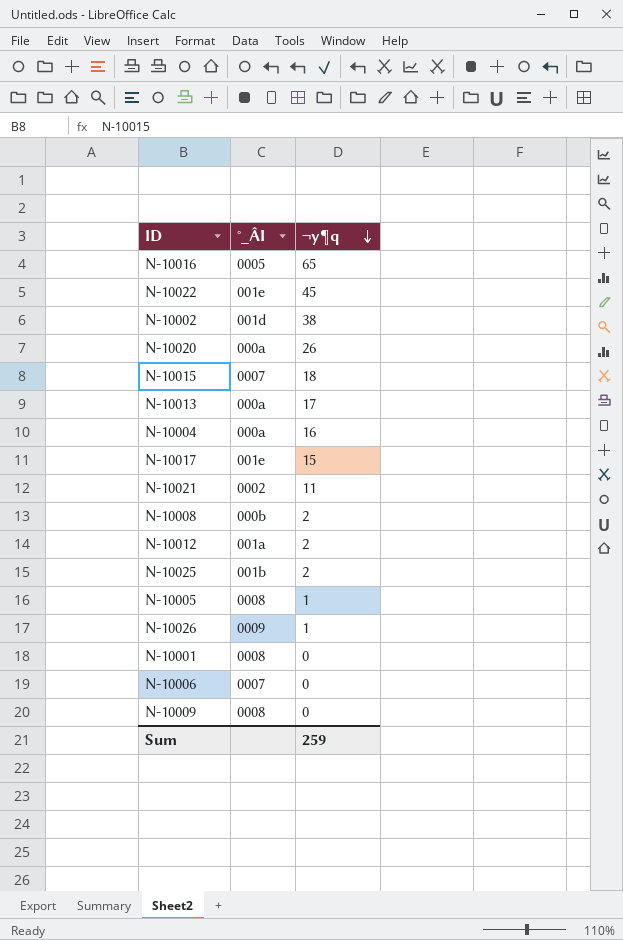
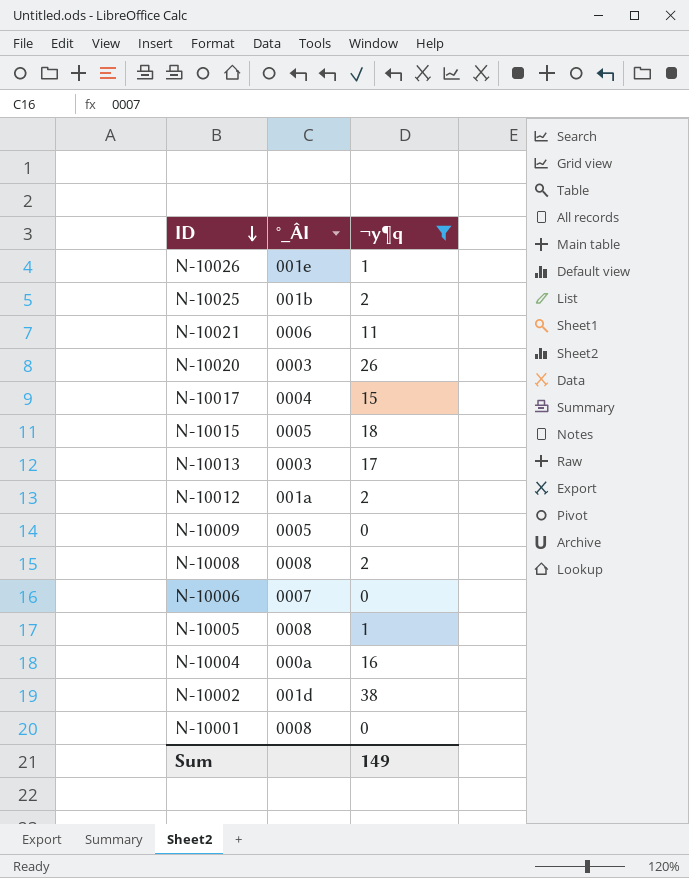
filter: none -> ¬y¶q <= 38
row order: ¬y¶q descending -> ID descending
N-10026 | °_ÂI: 0009 -> 001e
N-10021 | °_ÂI: 0002 -> 0006
N-10020 | °_ÂI: 000a -> 0003
N-10017 | °_ÂI: 001e -> 0004
N-10015 | °_ÂI: 0007 -> 0005
N-10013 | °_ÂI: 000a -> 0003
N-10009 | °_ÂI: 0008 -> 0005
N-10008 | °_ÂI: 000b -> 0008
Sum | ¬y¶q: 259 -> 149

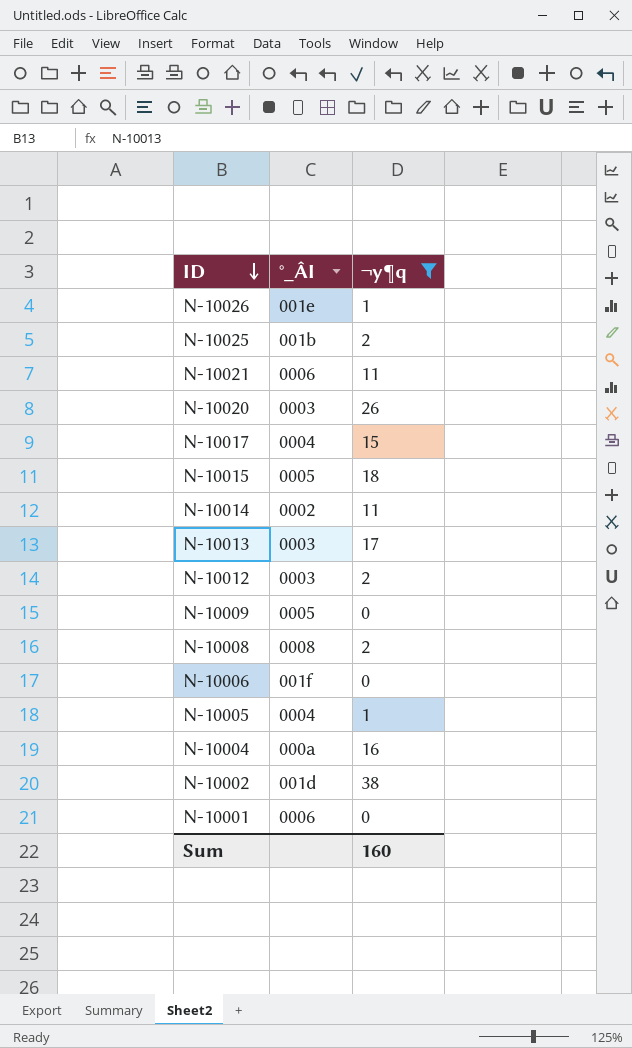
row N-10014: none -> 0002 | 11
N-10012 | °_ÂI: 001a -> 0003
N-10006 | °_ÂI: 0007 -> 001f
N-10005 | °_ÂI: 0008 -> 0004
N-10001 | °_ÂI: 0008 -> 0006
Sum | ¬y¶q: 149 -> 160

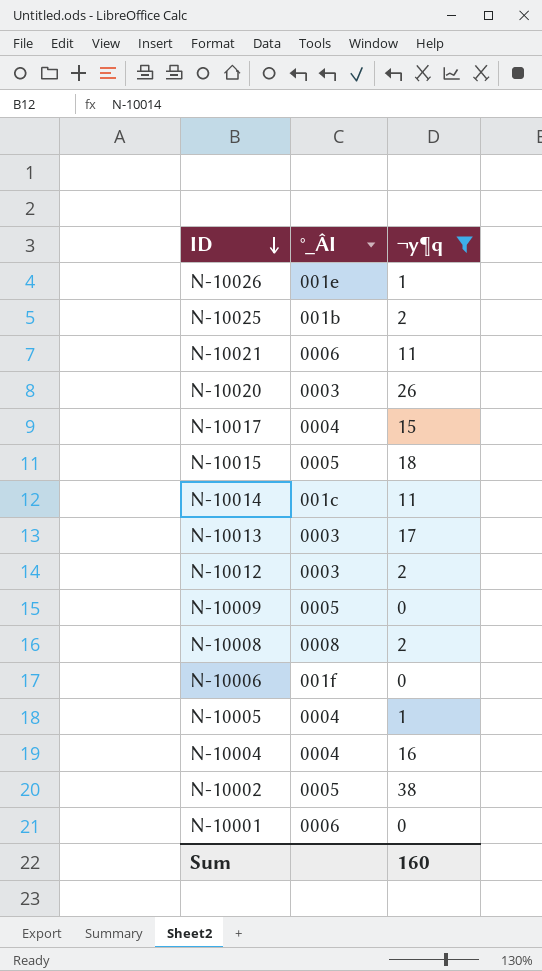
N-10014 | °_ÂI: 0002 -> 001c
N-10004 | °_ÂI: 000a -> 0004
N-10002 | °_ÂI: 001d -> 0005

